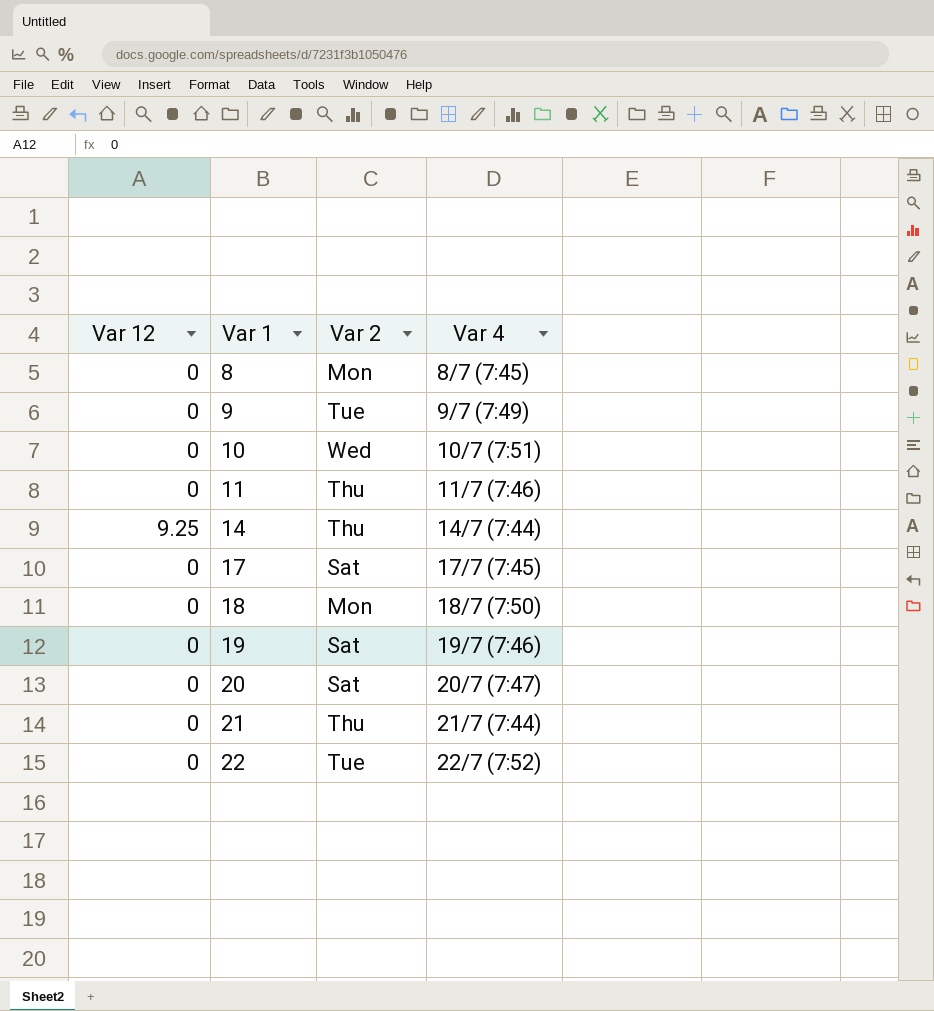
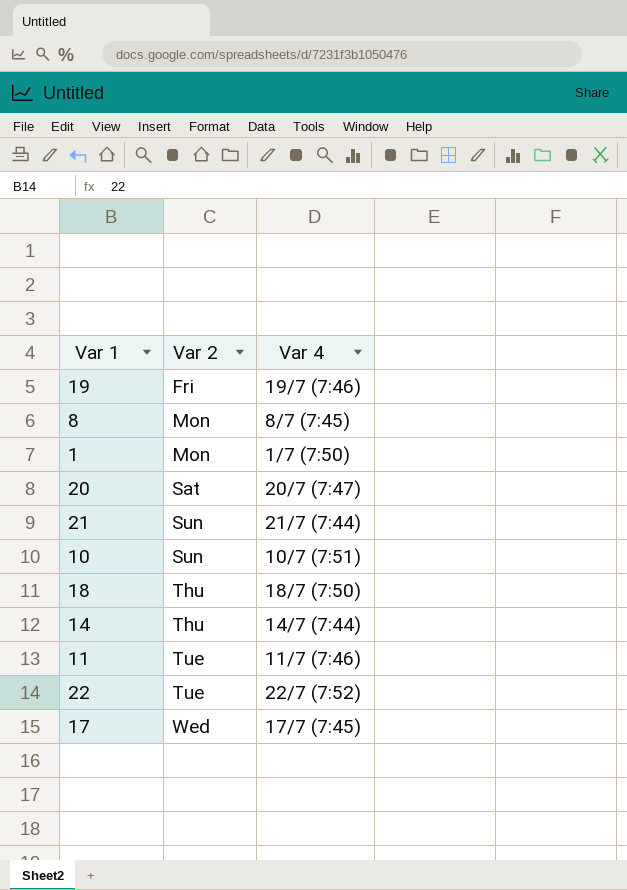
row order: Var 1 ascending -> Var 2 ascending
column Var 12 | position: 1 -> none
row 9: 0 | Tue | 9/7 (7:49) -> none
19 | Var 2: Sat -> Fri
row 1: none -> Mon | 1/7 (7:50)
21 | Var 2: Thu -> Sun
10 | Var 2: Wed -> Sun
18 | Var 2: Mon -> Thu
11 | Var 2: Thu -> Tue
17 | Var 2: Sat -> Wed

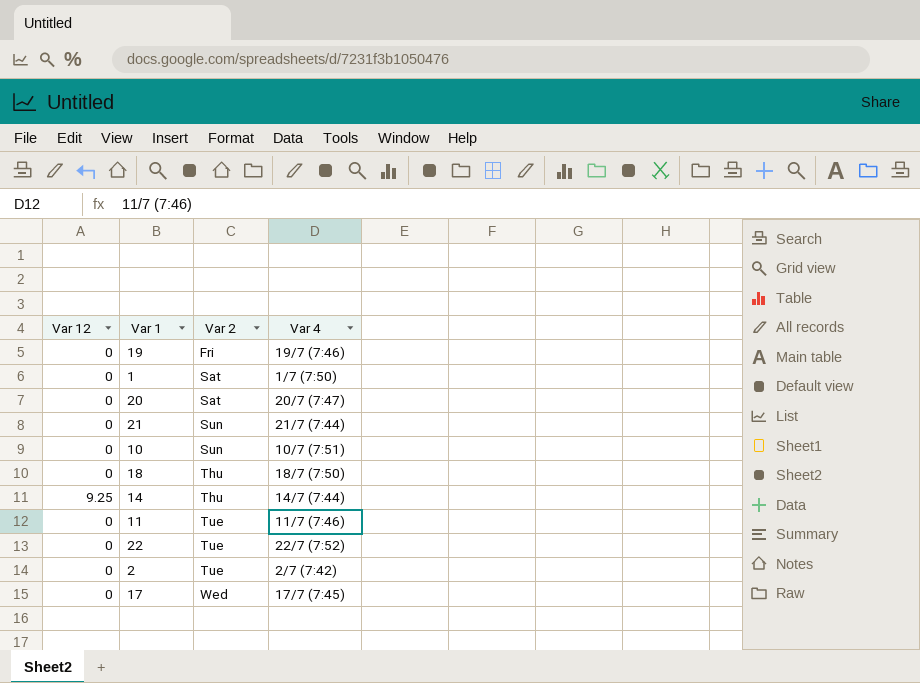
column Var 12 | position: none -> 1
row 8: Mon | 8/7 (7:45) -> none
1 | Var 2: Mon -> Sat
row 2: none -> 0 | Tue | 2/7 (7:42)

